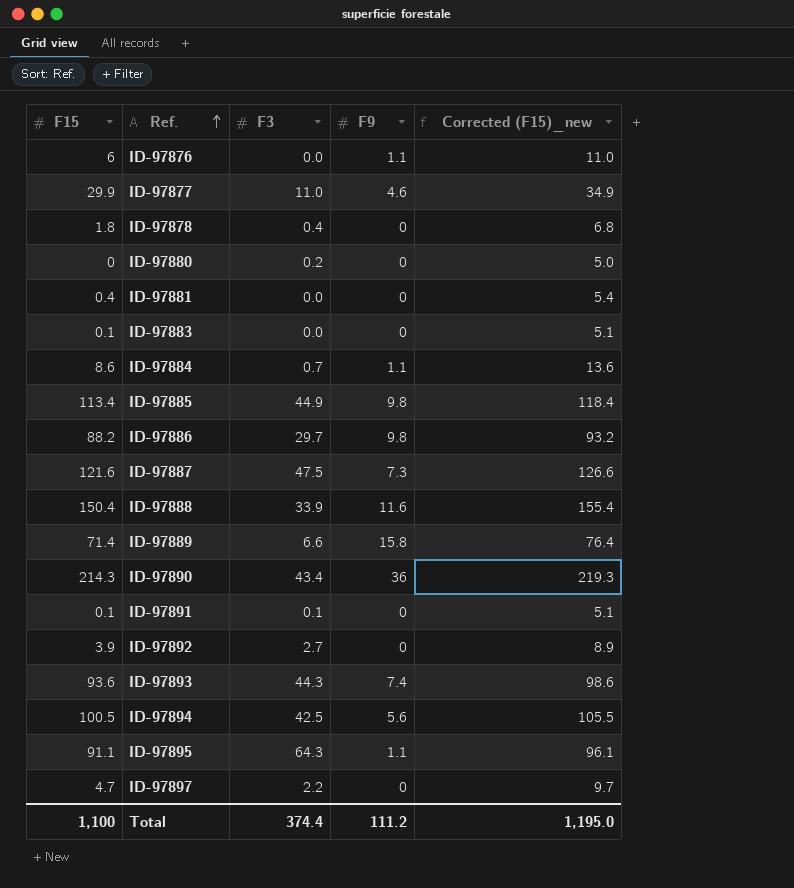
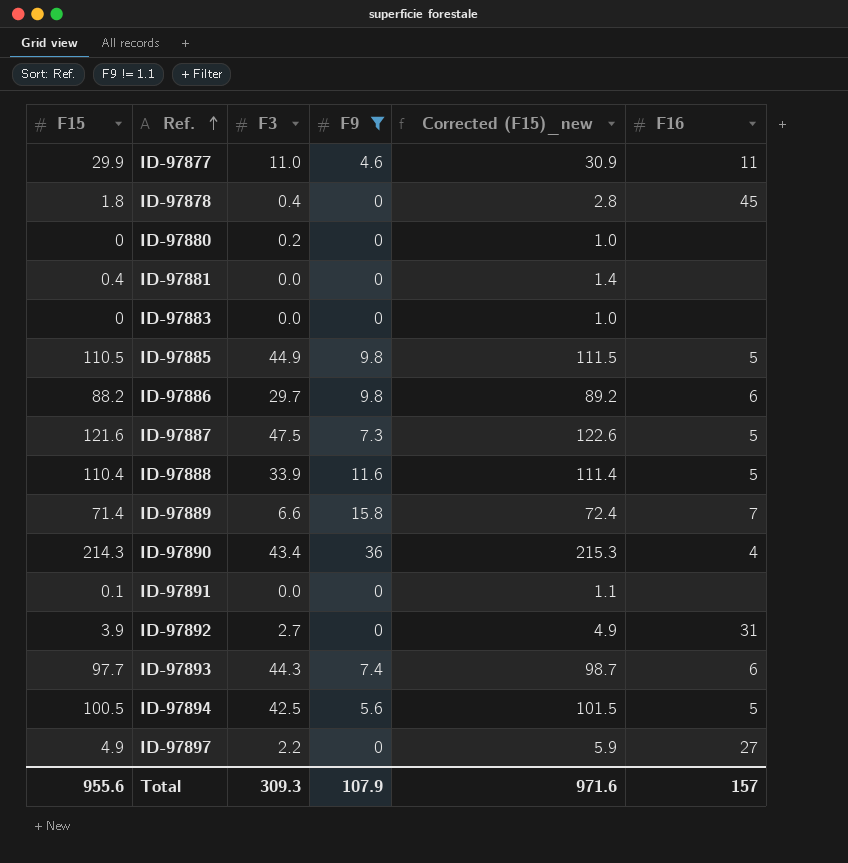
filter: none -> F9 != 1.1
column Corrected (F15)_new | formula: [F15] + 5 -> [F15] + 1
column F16 | position: none -> 6
ID-97883 | F15: 0.1 -> 0
ID-97885 | F15: 113.4 -> 110.5
ID-97888 | F15: 150.4 -> 110.4
ID-97891 | F3: 0.1 -> 0.0
ID-97893 | F15: 93.6 -> 97.7
ID-97897 | F15: 4.7 -> 4.9
Total | F15: 1,100 -> 955.6
Total | F3: 374.4 -> 309.3
Total | F9: 111.2 -> 107.9
Total | Corrected (F15)_new: 1,195.0 -> 971.6

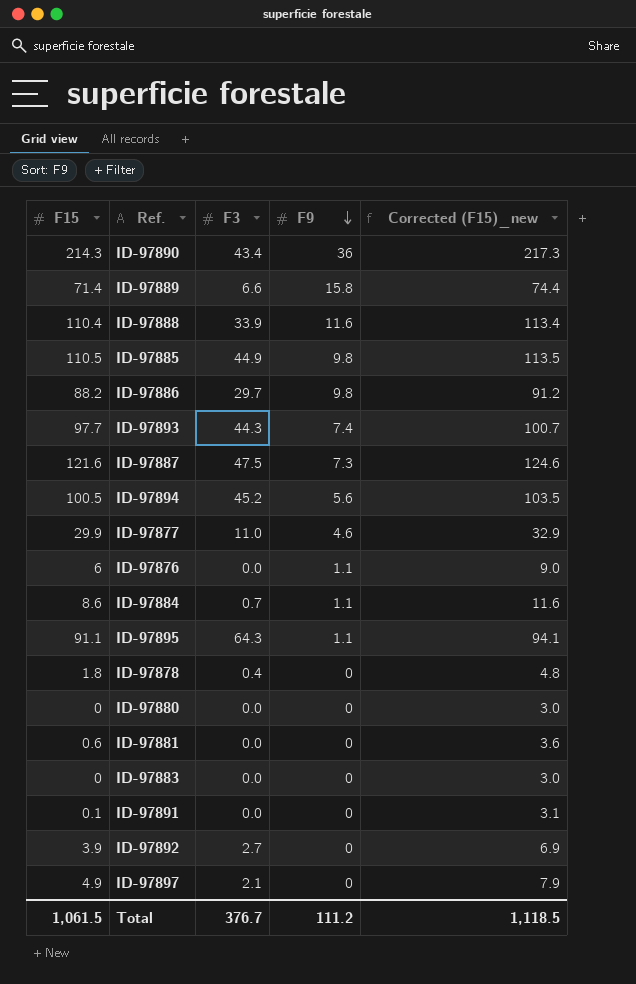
filter: F9 != 1.1 -> none
row order: Ref. ascending -> F9 descending
column F16 | position: 6 -> none
column Corrected (F15)_new | formula: [F15] + 1 -> [F15] + 3
ID-97894 | F3: 42.5 -> 45.2
ID-97880 | F3: 0.2 -> 0.0
ID-97881 | F15: 0.4 -> 0.6
ID-97897 | F3: 2.2 -> 2.1
Total | F15: 955.6 -> 1,061.5
Total | F3: 309.3 -> 376.7
Total | F9: 107.9 -> 111.2
Total | Corrected (F15)_new: 971.6 -> 1,118.5

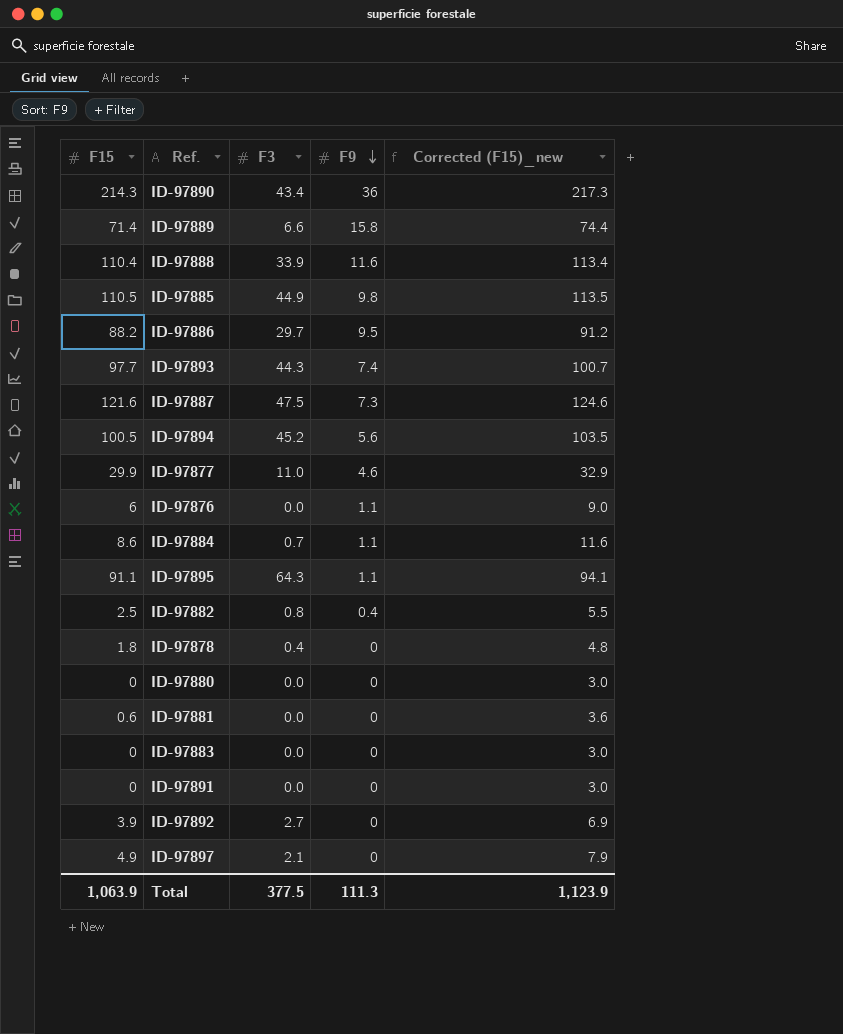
ID-97886 | F9: 9.8 -> 9.5
row ID-97882: none -> 2.5 | 0.8 | 0.4 | 5.5
ID-97891 | F15: 0.1 -> 0
ID-97891 | Corrected (F15)_new: 3.1 -> 3.0
Total | F15: 1,061.5 -> 1,063.9
Total | F3: 376.7 -> 377.5
Total | F9: 111.2 -> 111.3
Total | Corrected (F15)_new: 1,118.5 -> 1,123.9

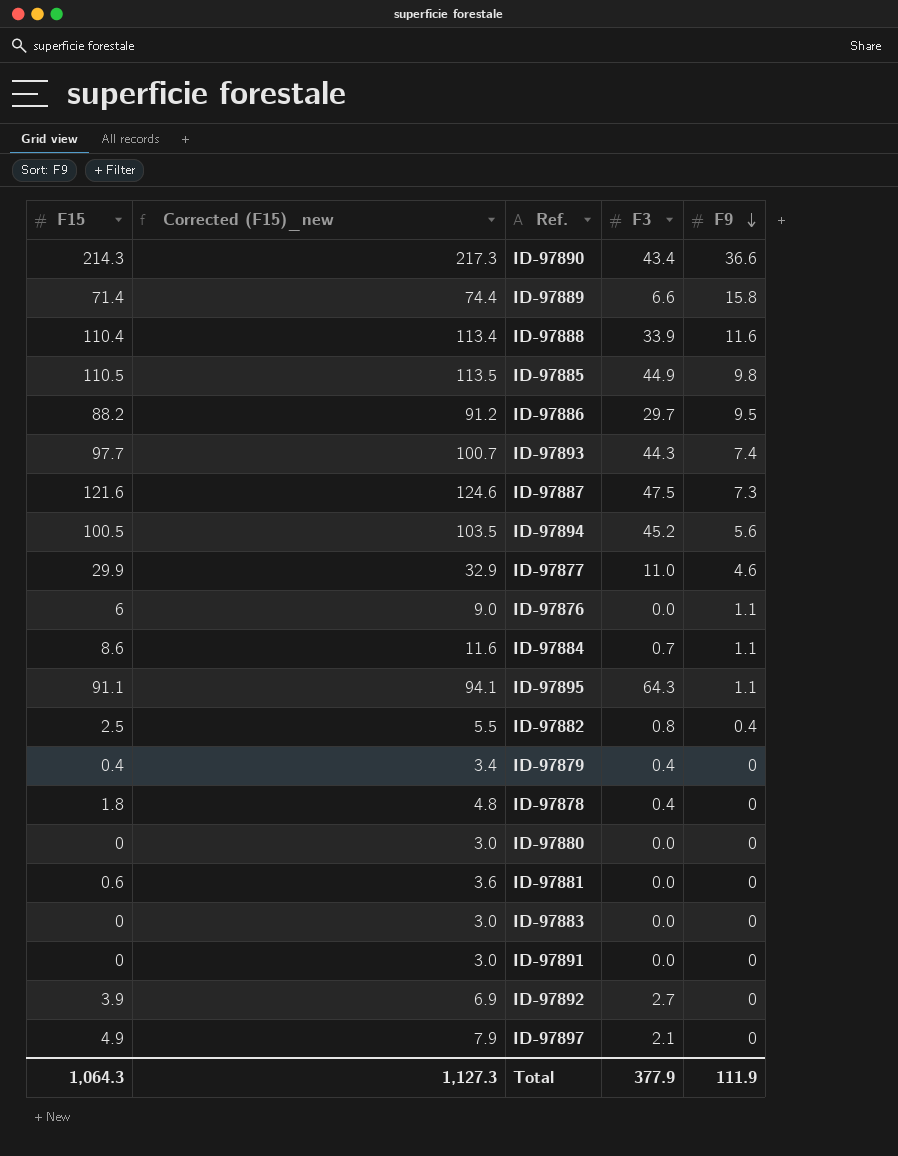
column Corrected (F15)_new | position: 5 -> 2
ID-97890 | F9: 36 -> 36.6
row ID-97879: none -> 0.4 | 3.4 | 0.4 | 0
Total | F15: 1,063.9 -> 1,064.3
Total | Corrected (F15)_new: 1,123.9 -> 1,127.3
Total | F3: 377.5 -> 377.9
Total | F9: 111.3 -> 111.9

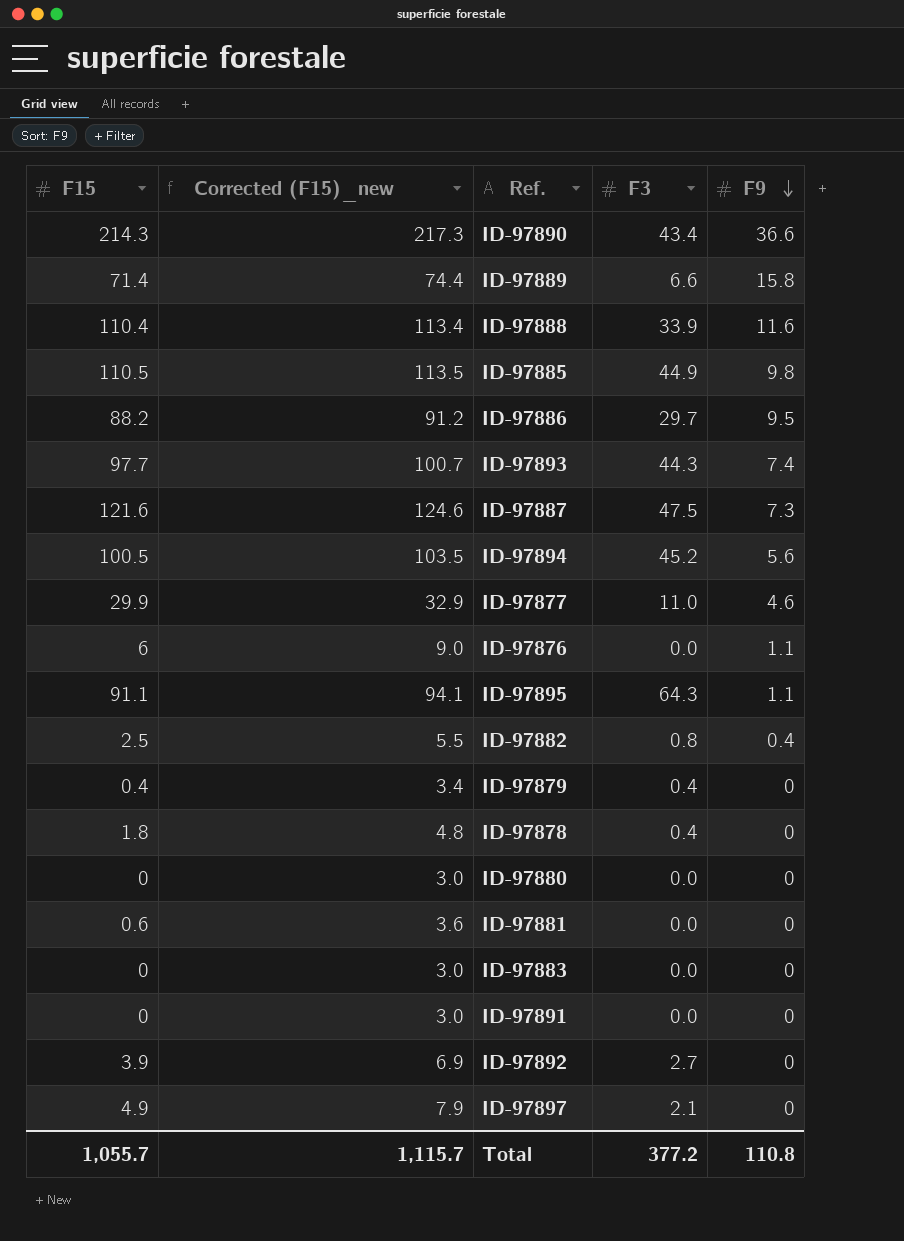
row ID-97884: 8.6 | 11.6 | 0.7 | 1.1 -> none
Total | F15: 1,064.3 -> 1,055.7
Total | Corrected (F15)_new: 1,127.3 -> 1,115.7
Total | F3: 377.9 -> 377.2
Total | F9: 111.9 -> 110.8

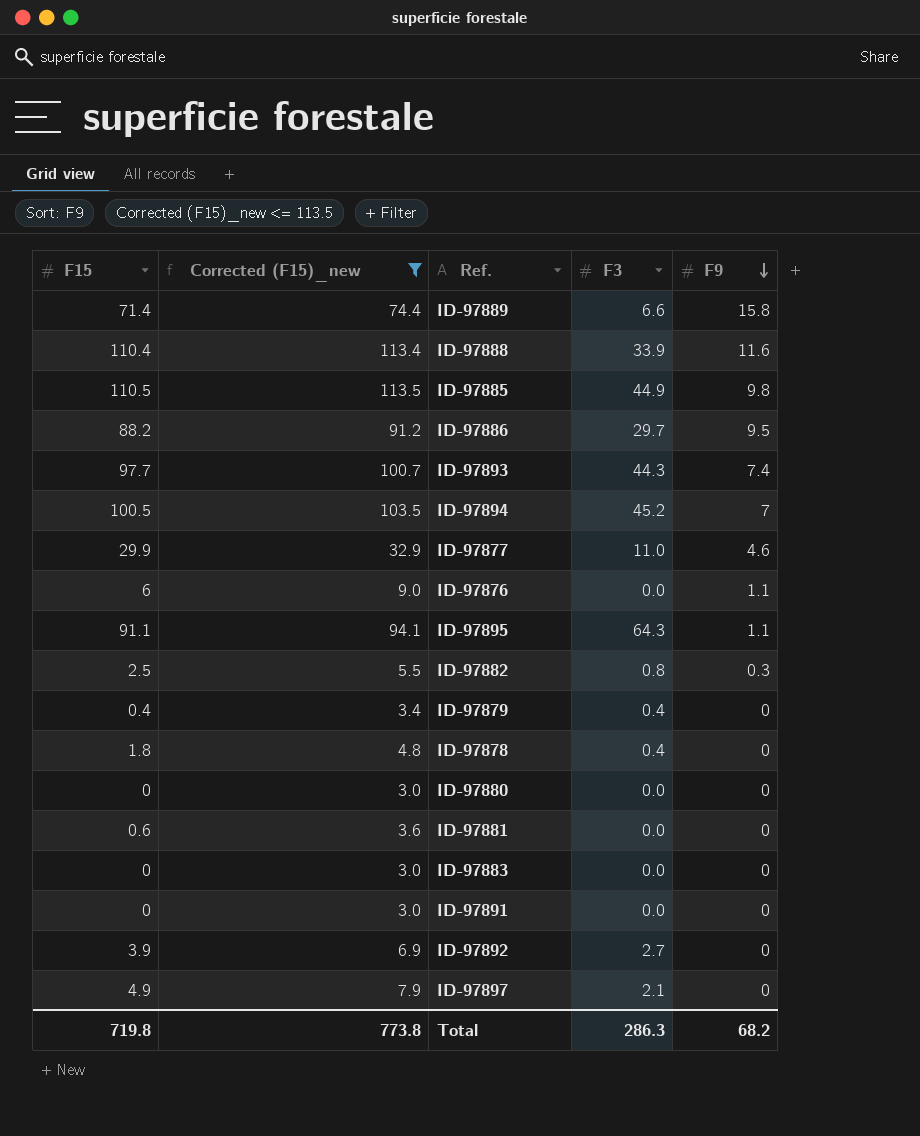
filter: none -> Corrected (F15)_new <= 113.5
ID-97894 | F9: 5.6 -> 7
ID-97882 | F9: 0.4 -> 0.3
Total | F15: 1,055.7 -> 719.8
Total | Corrected (F15)_new: 1,115.7 -> 773.8
Total | F3: 377.2 -> 286.3
Total | F9: 110.8 -> 68.2

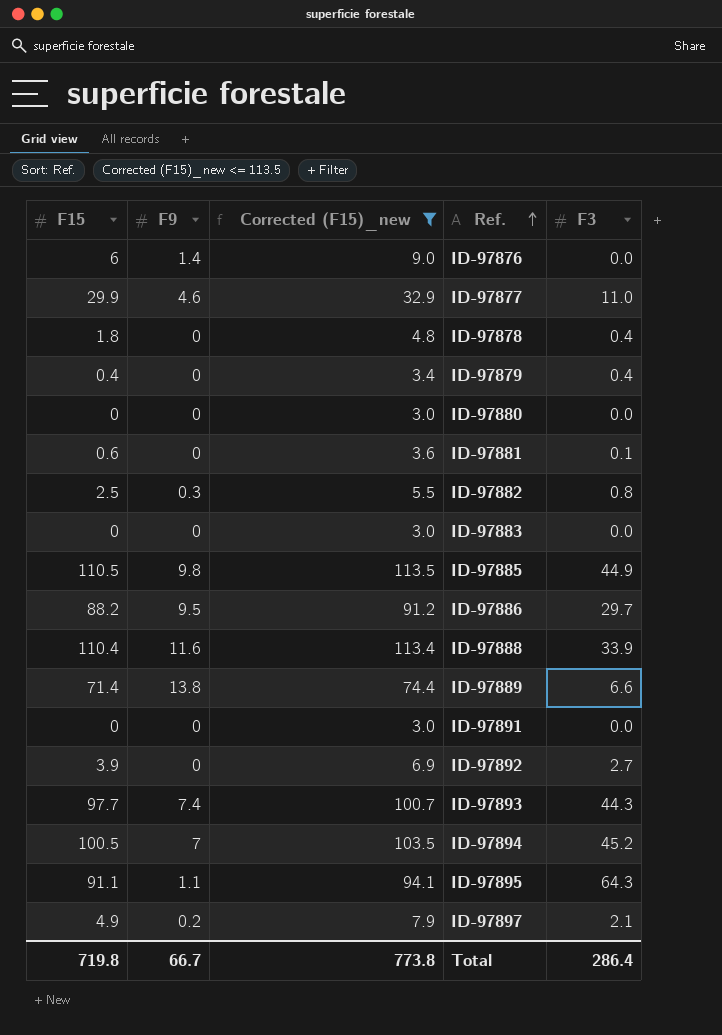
row order: F9 descending -> Ref. ascending
column F9 | position: 5 -> 2
ID-97876 | F9: 1.1 -> 1.4
ID-97881 | F3: 0.0 -> 0.1
ID-97889 | F9: 15.8 -> 13.8
ID-97897 | F9: 0 -> 0.2
Total | F9: 68.2 -> 66.7
Total | F3: 286.3 -> 286.4

